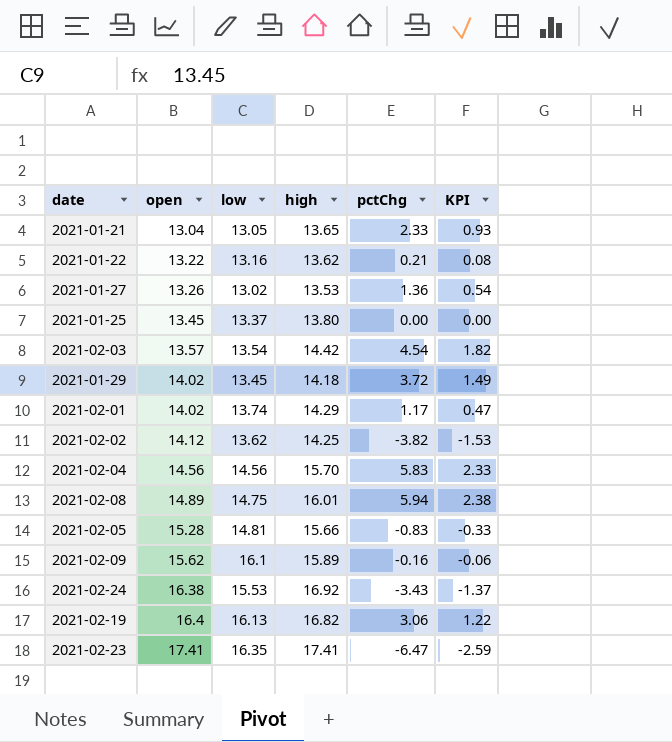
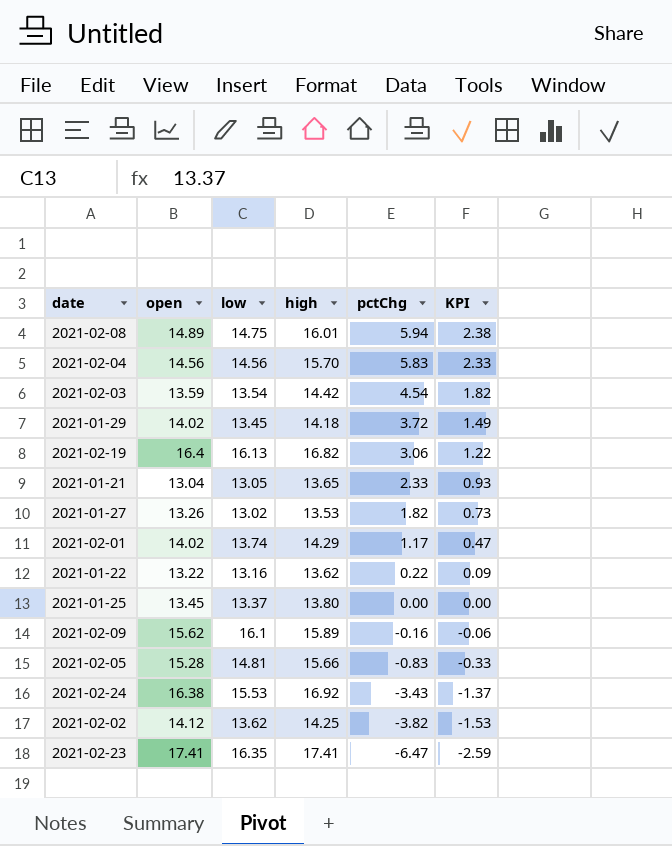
row order: open ascending -> pctChg descending
2021-02-03 | open: 13.57 -> 13.59
2021-01-27 | pctChg: 1.36 -> 1.82
2021-01-27 | KPI: 0.54 -> 0.73
2021-01-22 | pctChg: 0.21 -> 0.22
2021-01-22 | KPI: 0.08 -> 0.09

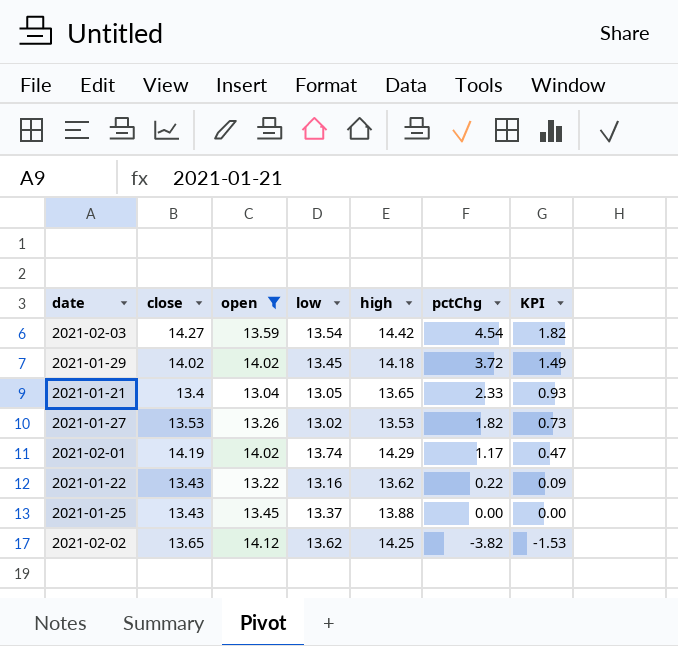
filter: none -> open <= 14.12
column close | position: none -> 2
2021-01-25 | high: 13.80 -> 13.88

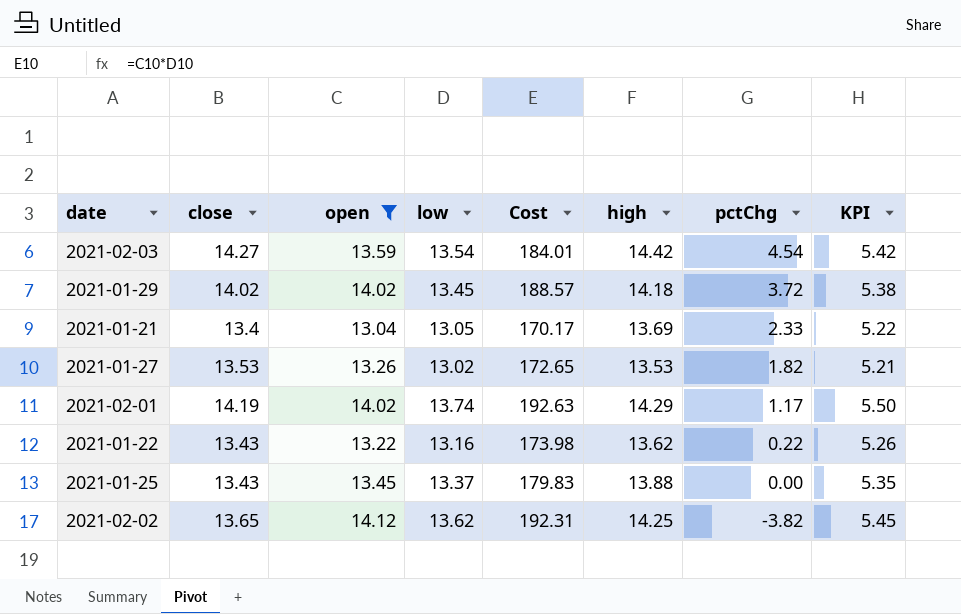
column Cost | formula: none -> [open] * [low]
column KPI | formula: [pctChg] * 0.4 -> [low] * 0.4
2021-01-21 | high: 13.65 -> 13.69

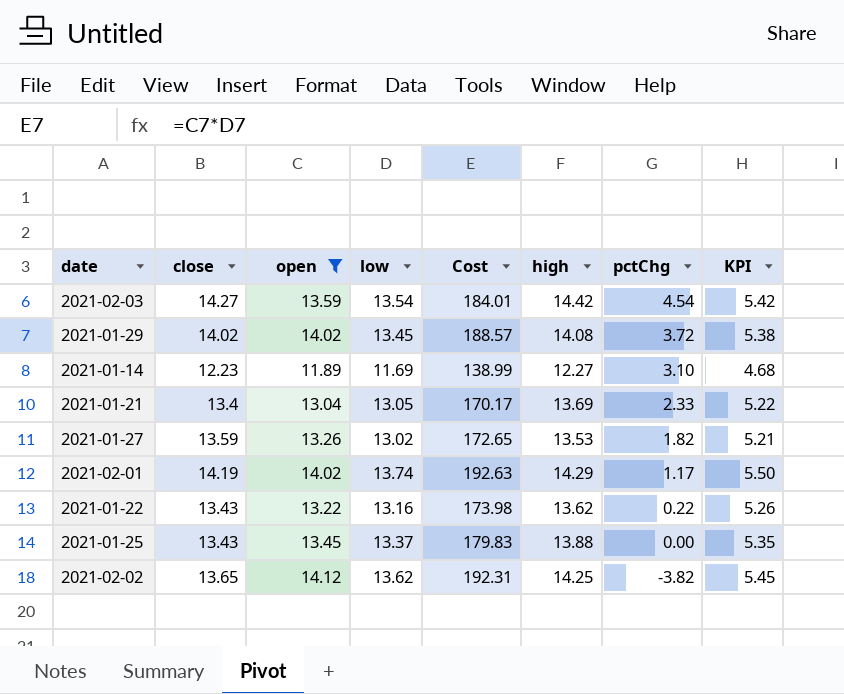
2021-01-29 | high: 14.18 -> 14.08
row 2021-01-14: none -> 12.23 | 11.89 | 11.69 | 138.99 | 12.27 | 3.10 | 4.68
2021-01-27 | close: 13.53 -> 13.59

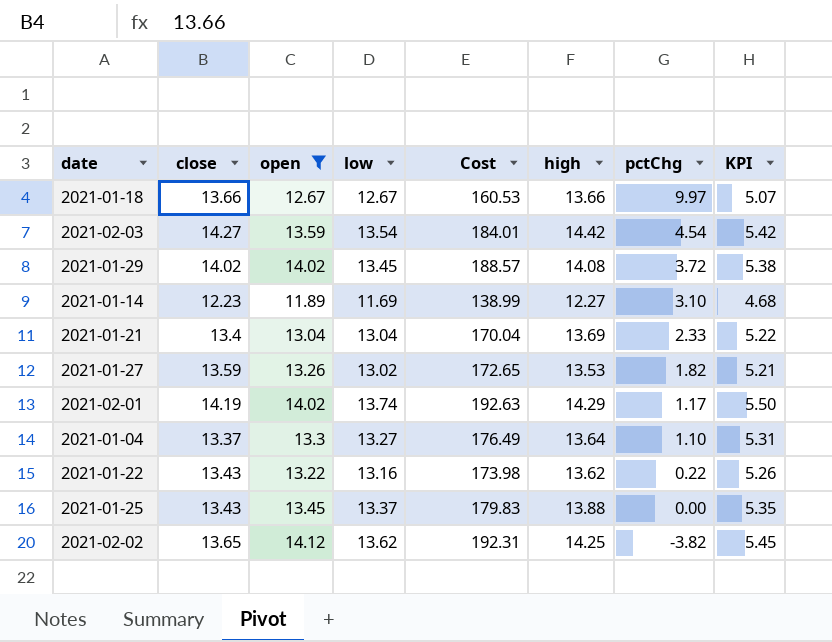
row 2021-01-18: none -> 13.66 | 12.67 | 12.67 | 160.53 | 13.66 | 9.97 | 5.07
2021-01-21 | low: 13.05 -> 13.04
2021-01-21 | Cost: 170.17 -> 170.04
row 2021-01-04: none -> 13.37 | 13.3 | 13.27 | 176.49 | 13.64 | 1.10 | 5.31

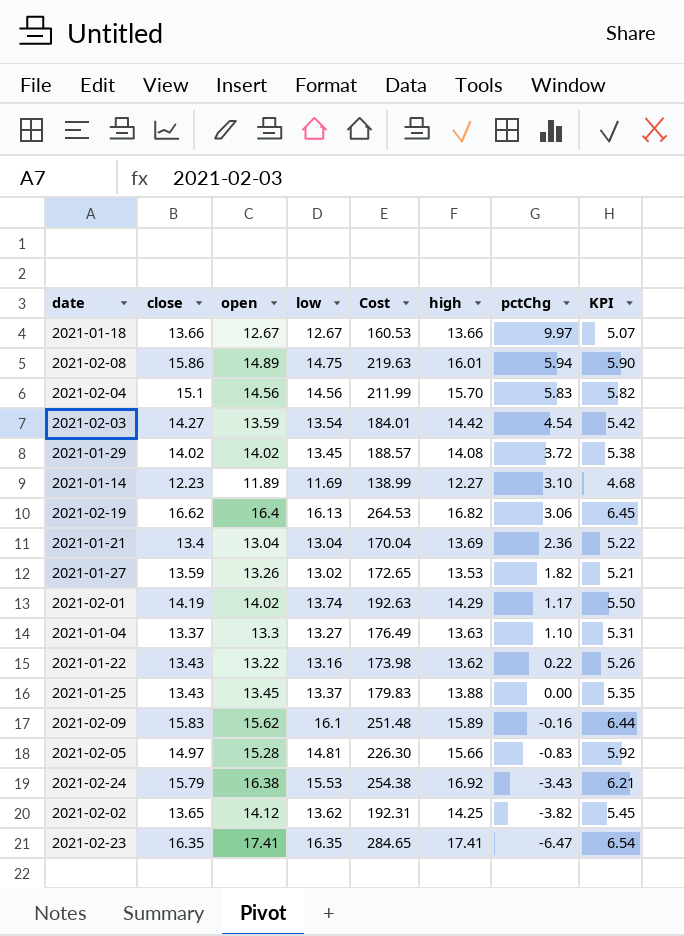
filter: open <= 14.12 -> none
2021-01-21 | pctChg: 2.33 -> 2.36
2021-01-04 | high: 13.64 -> 13.63

